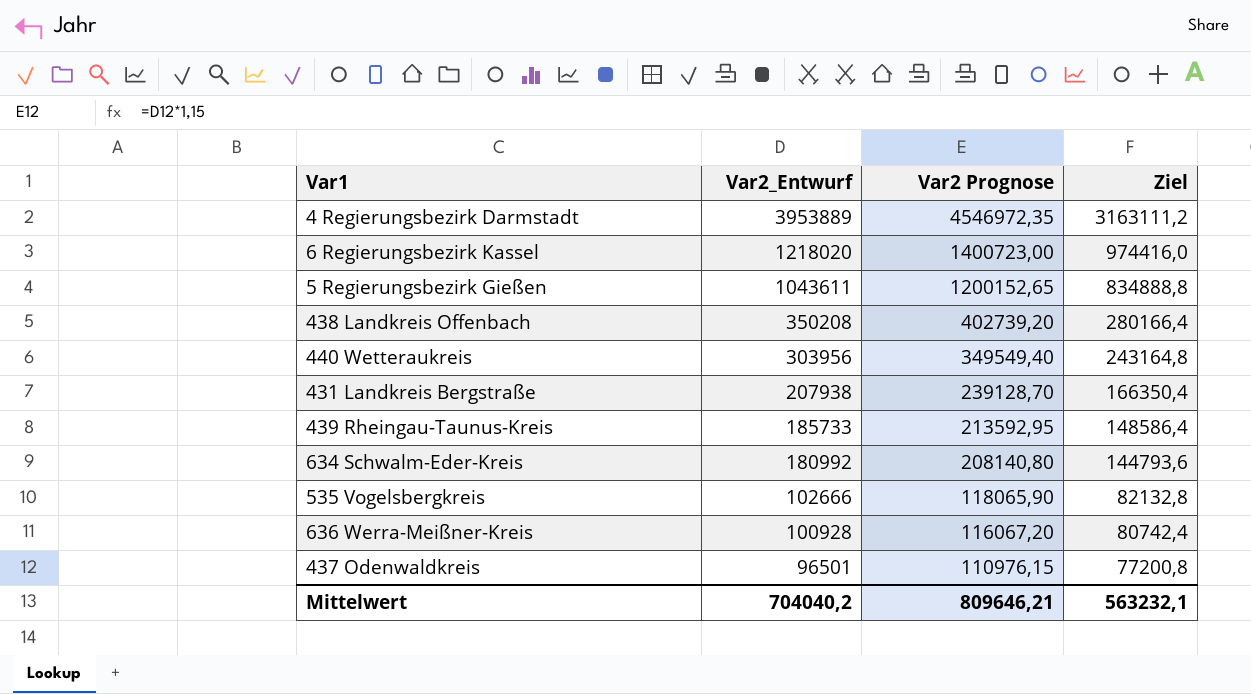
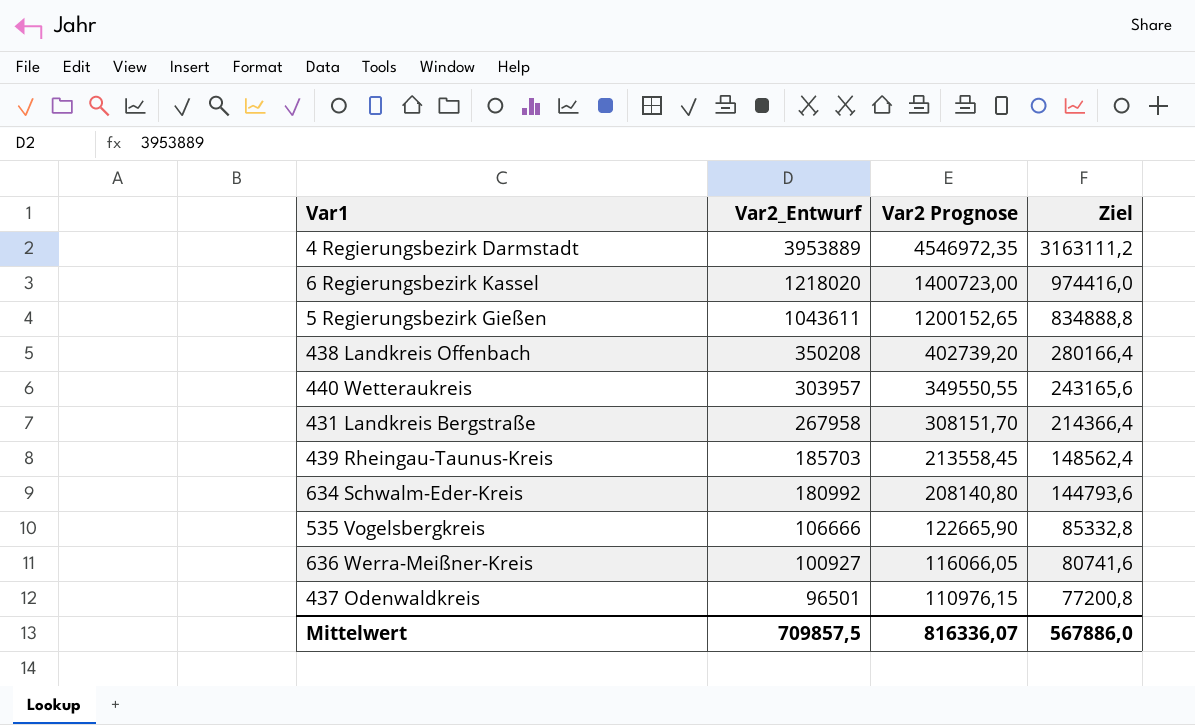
440 Wetteraukreis | Var2_Entwurf: 303956 -> 303957
440 Wetteraukreis | Var2 Prognose: 349549,40 -> 349550,55
440 Wetteraukreis | Ziel: 243164,8 -> 243165,6
431 Landkreis Bergstraße | Var2_Entwurf: 207938 -> 267958
431 Landkreis Bergstraße | Var2 Prognose: 239128,70 -> 308151,70
431 Landkreis Bergstraße | Ziel: 166350,4 -> 214366,4
439 Rheingau-Taunus-Kreis | Var2_Entwurf: 185733 -> 185703
439 Rheingau-Taunus-Kreis | Var2 Prognose: 213592,95 -> 213558,45
439 Rheingau-Taunus-Kreis | Ziel: 148586,4 -> 148562,4
535 Vogelsbergkreis | Var2_Entwurf: 102666 -> 106666
535 Vogelsbergkreis | Var2 Prognose: 118065,90 -> 122665,90
535 Vogelsbergkreis | Ziel: 82132,8 -> 85332,8
636 Werra-Meißner-Kreis | Var2_Entwurf: 100928 -> 100927
636 Werra-Meißner-Kreis | Var2 Prognose: 116067,20 -> 116066,05
636 Werra-Meißner-Kreis | Ziel: 80742,4 -> 80741,6
Mittelwert | Var2_Entwurf: 704040,2 -> 709857,5
Mittelwert | Var2 Prognose: 809646,21 -> 816336,07
Mittelwert | Ziel: 563232,1 -> 567886,0

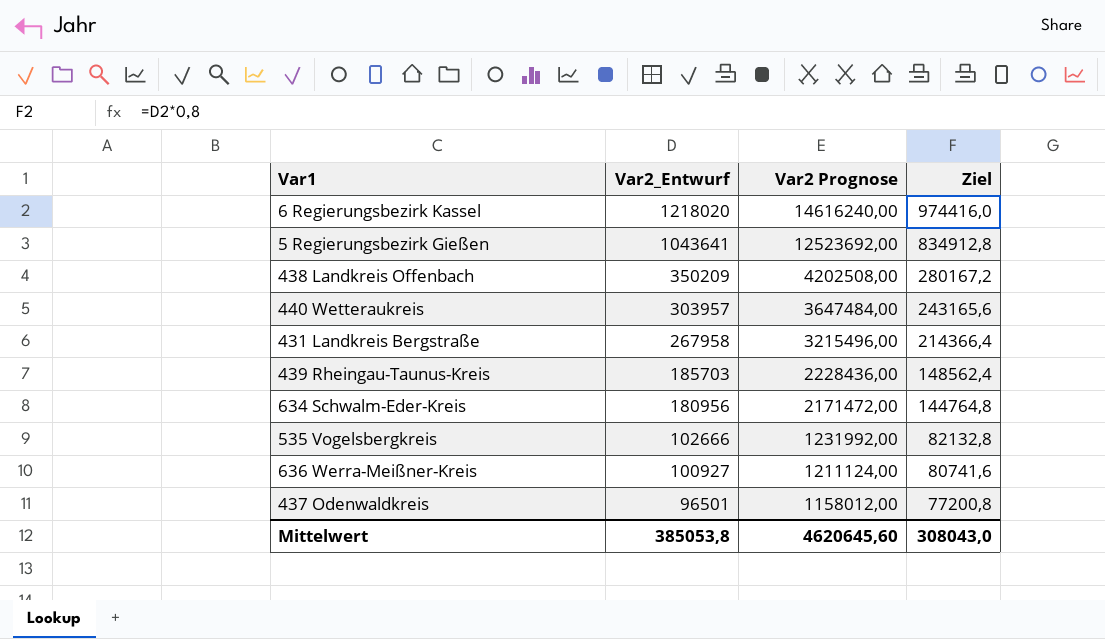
column Var2 Prognose | formula: [Var2_Entwurf] * 1,15 -> [Var2_Entwurf] * 12
row 4 Regierungsbezirk Darmstadt: 3953889 | 4546972,35 | 3163111,2 -> none
5 Regierungsbezirk Gießen | Var2_Entwurf: 1043611 -> 1043641
5 Regierungsbezirk Gießen | Ziel: 834888,8 -> 834912,8
438 Landkreis Offenbach | Var2_Entwurf: 350208 -> 350209
438 Landkreis Offenbach | Ziel: 280166,4 -> 280167,2
634 Schwalm-Eder-Kreis | Var2_Entwurf: 180992 -> 180956
634 Schwalm-Eder-Kreis | Ziel: 144793,6 -> 144764,8
535 Vogelsbergkreis | Var2_Entwurf: 106666 -> 102666
535 Vogelsbergkreis | Ziel: 85332,8 -> 82132,8
Mittelwert | Var2_Entwurf: 709857,5 -> 385053,8
Mittelwert | Var2 Prognose: 816336,07 -> 4620645,60
Mittelwert | Ziel: 567886,0 -> 308043,0

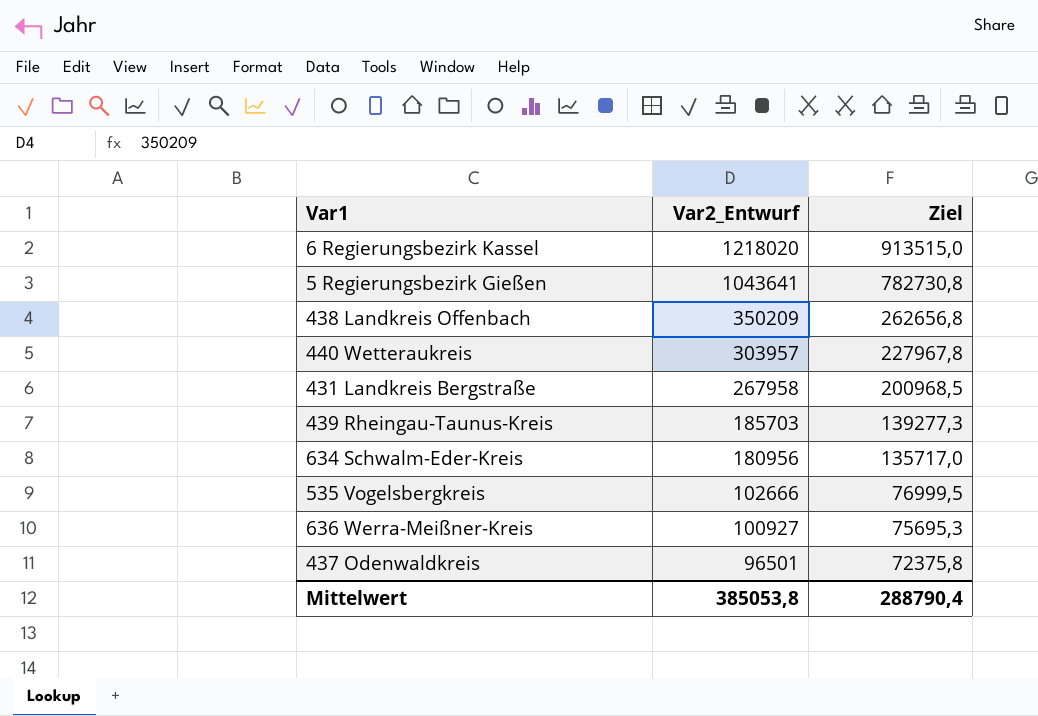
column Var2 Prognose | formula: [Var2_Entwurf] * 12 -> none
column Ziel | formula: [Var2_Entwurf] * 0,8 -> [Var2_Entwurf] * 0,75
Mittelwert | Ziel: 308043,0 -> 288790,4

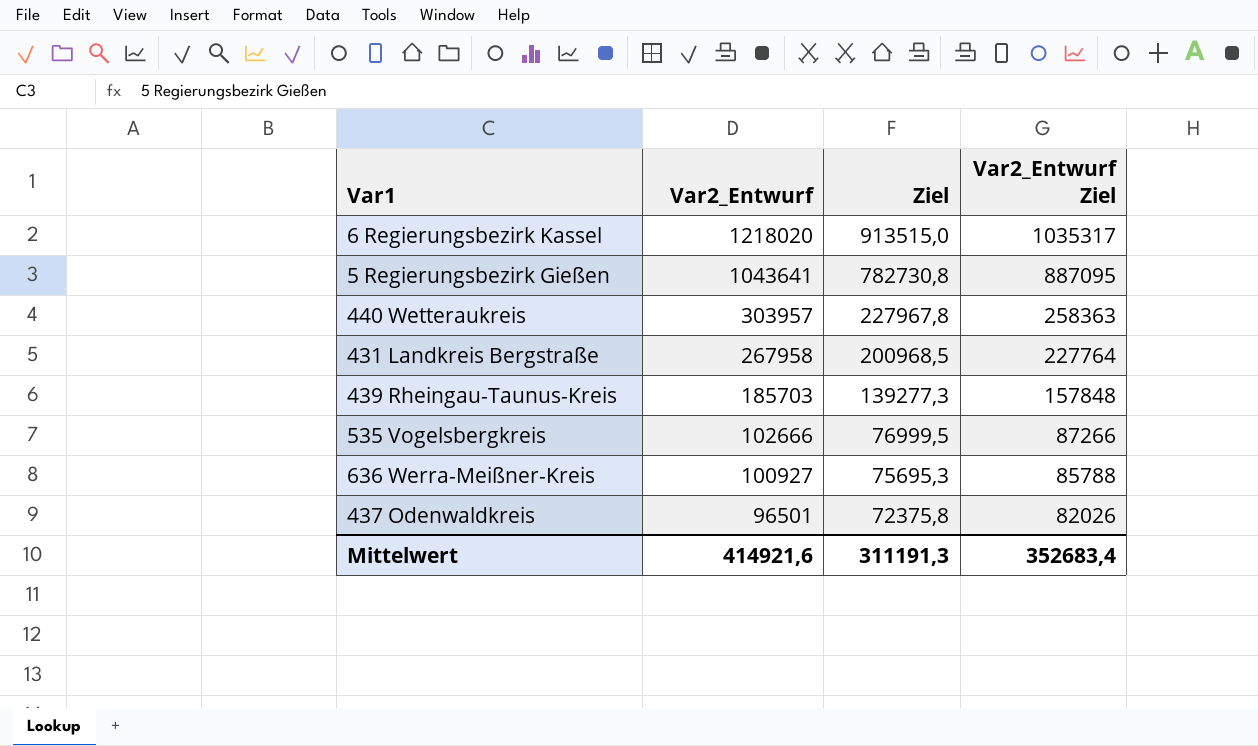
column Var2_Entwurf Ziel | formula: none -> [Var2_Entwurf] * 0,85
row 438 Landkreis Offenbach: 350209 | 262656,8 -> none
row 634 Schwalm-Eder-Kreis: 180956 | 135717,0 -> none
Mittelwert | Var2_Entwurf: 385053,8 -> 414921,6
Mittelwert | Ziel: 288790,4 -> 311191,3

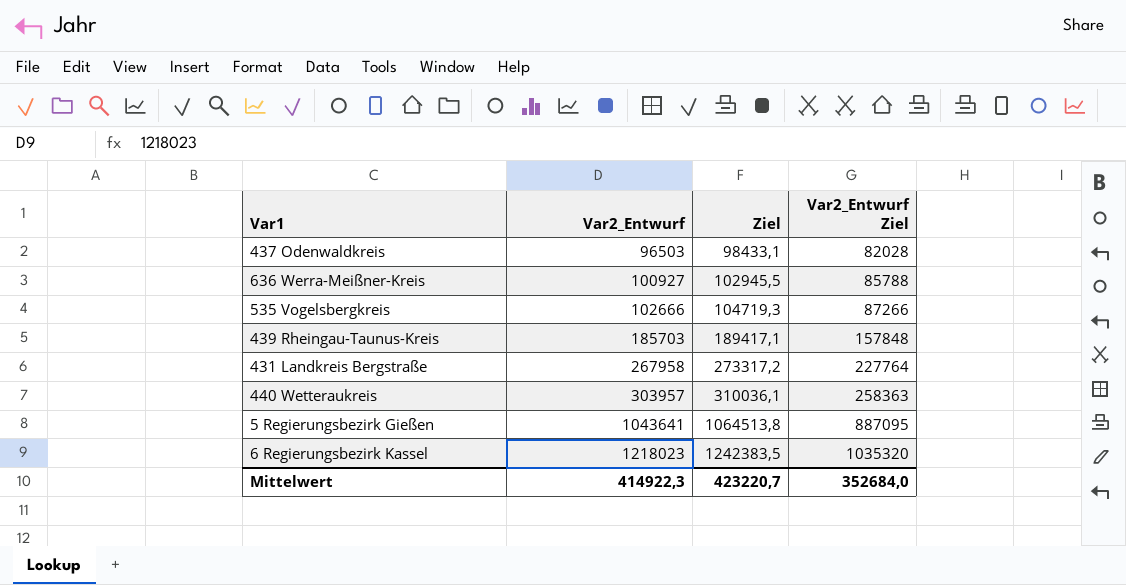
row order: Var2_Entwurf descending -> Var2_Entwurf ascending
column Ziel | formula: [Var2_Entwurf] * 0,75 -> [Var2_Entwurf] * 1,02
437 Odenwaldkreis | Var2_Entwurf: 96501 -> 96503
437 Odenwaldkreis | Var2_Entwurf Ziel: 82026 -> 82028
6 Regierungsbezirk Kassel | Var2_Entwurf: 1218020 -> 1218023
6 Regierungsbezirk Kassel | Var2_Entwurf Ziel: 1035317 -> 1035320
Mittelwert | Var2_Entwurf: 414921,6 -> 414922,3
Mittelwert | Ziel: 311191,3 -> 423220,7
Mittelwert | Var2_Entwurf Ziel: 352683,4 -> 352684,0

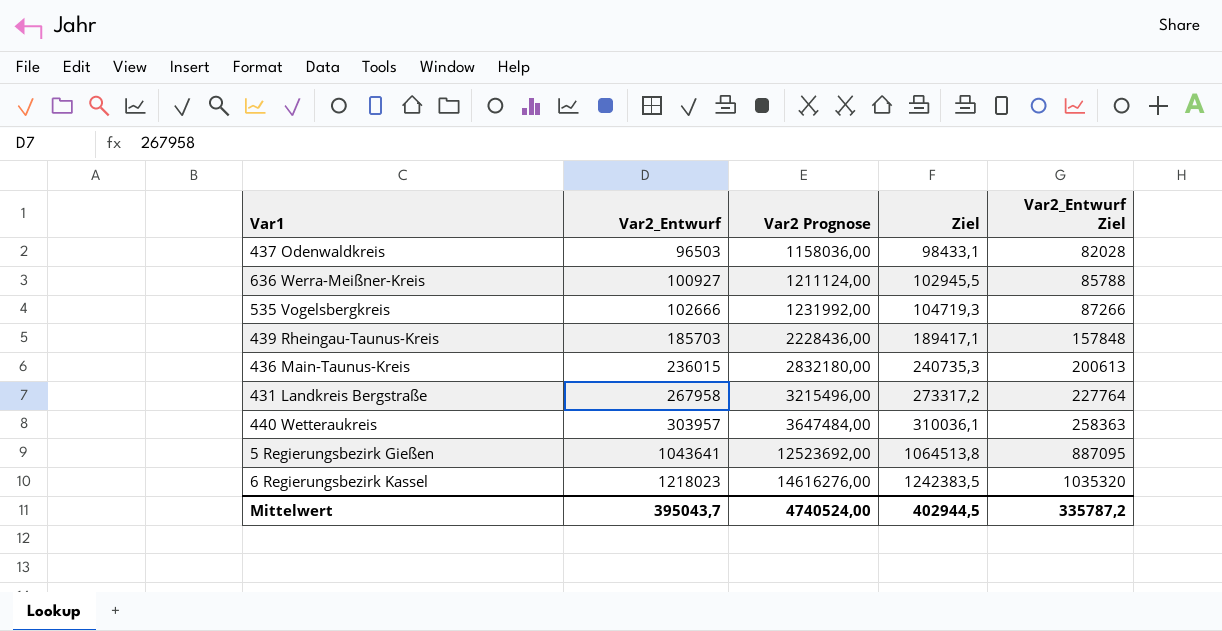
column Var2 Prognose | formula: none -> [Var2_Entwurf] * 12
row 436 Main-Taunus-Kreis: none -> 236015 | 2832180,00 | 240735,3 | 200613
Mittelwert | Var2_Entwurf: 414922,3 -> 395043,7
Mittelwert | Ziel: 423220,7 -> 402944,5
Mittelwert | Var2_Entwurf Ziel: 352684,0 -> 335787,2

